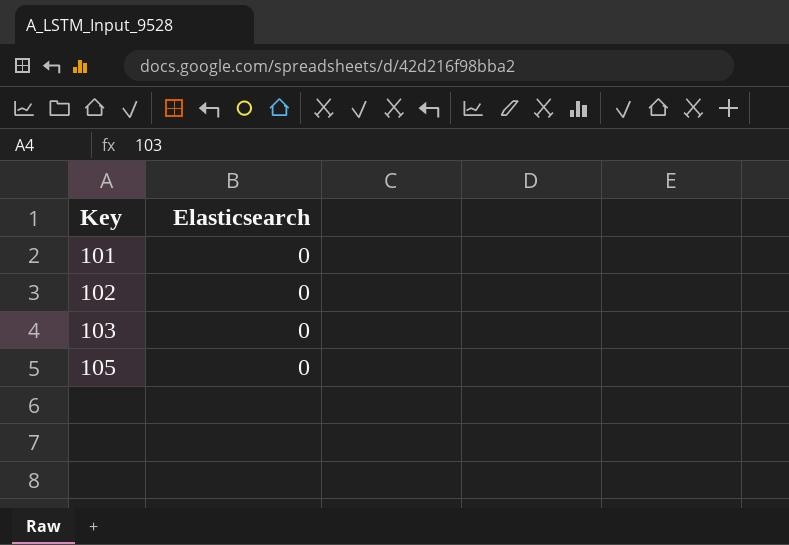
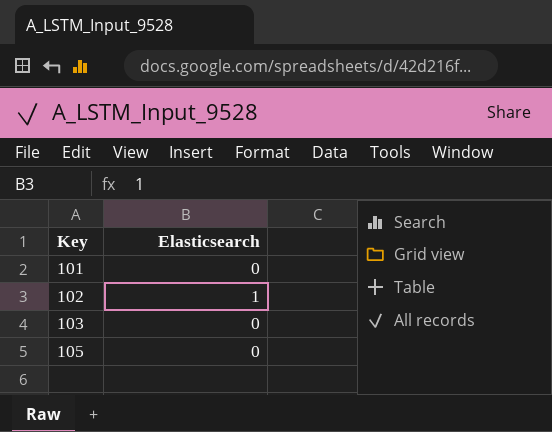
102 | Elasticsearch: 0 -> 1

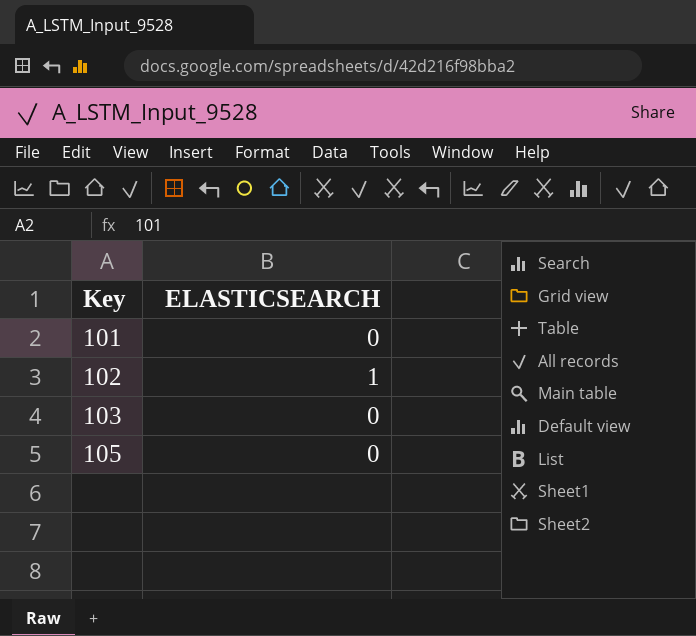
column name: Elasticsearch -> ELASTICSEARCH

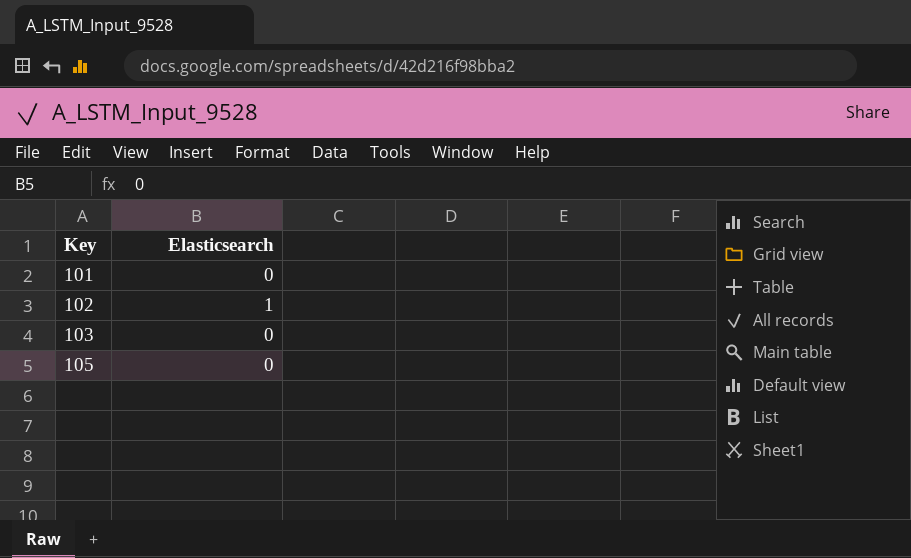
column name: ELASTICSEARCH -> Elasticsearch

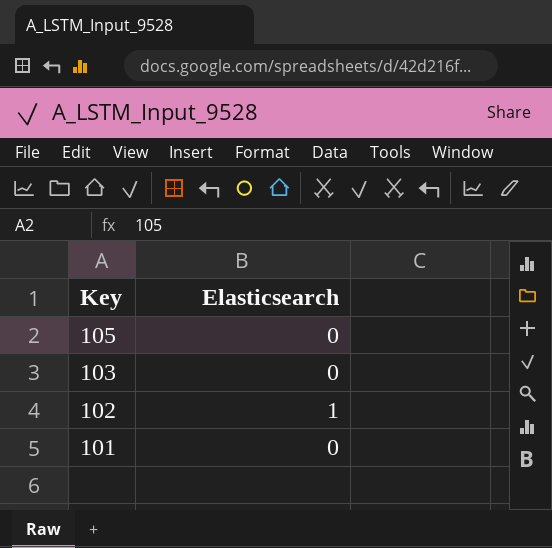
row order: Key ascending -> Key descending

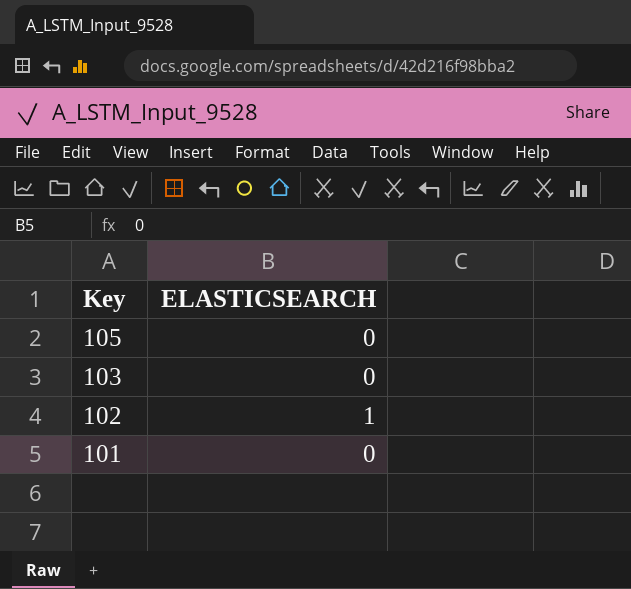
column name: Elasticsearch -> ELASTICSEARCH

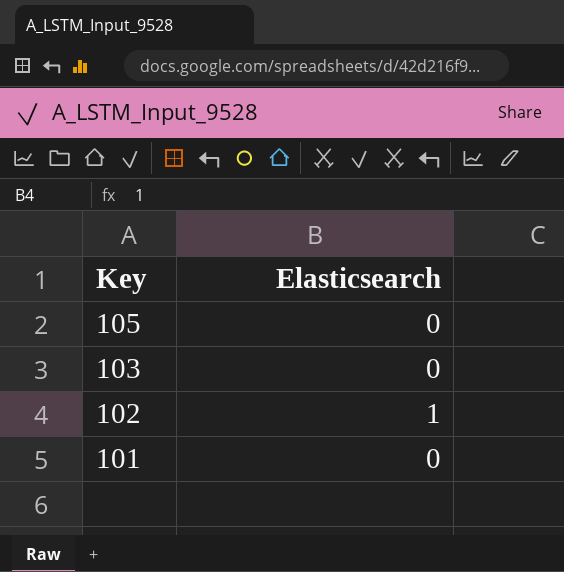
column name: ELASTICSEARCH -> Elasticsearch

